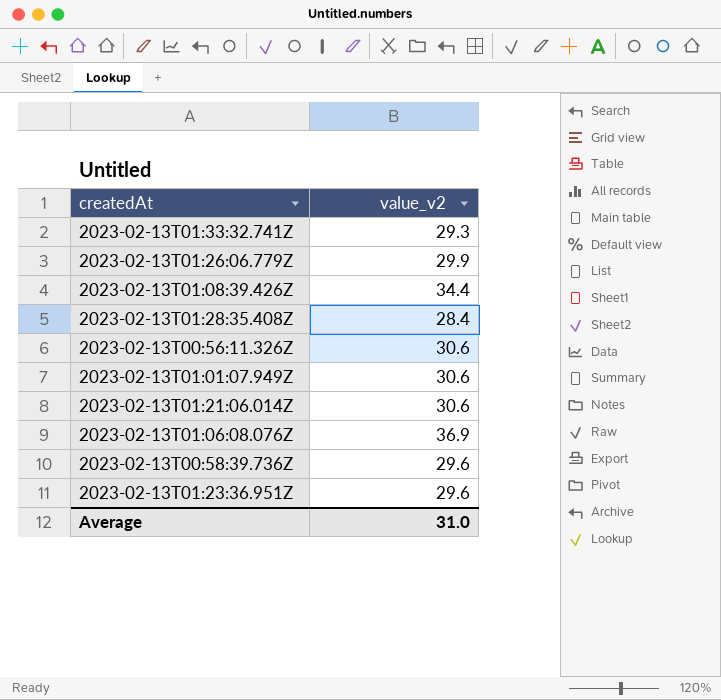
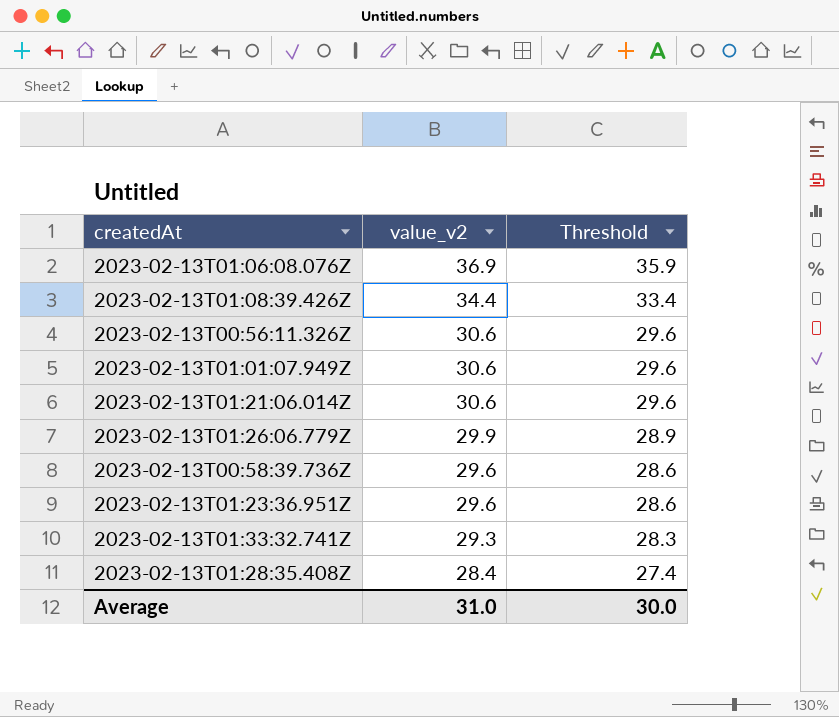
row order: none -> value_v2 descending
column Threshold | formula: none -> [value_v2] - 1

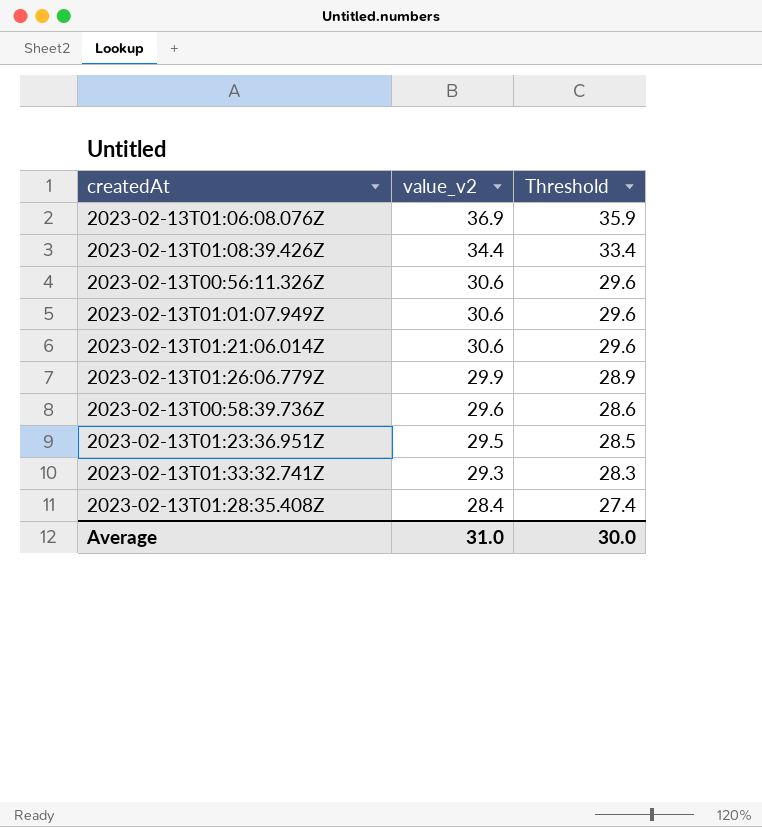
2023-02-13T01:23:36.951Z | value_v2: 29.6 -> 29.5
2023-02-13T01:23:36.951Z | Threshold: 28.6 -> 28.5

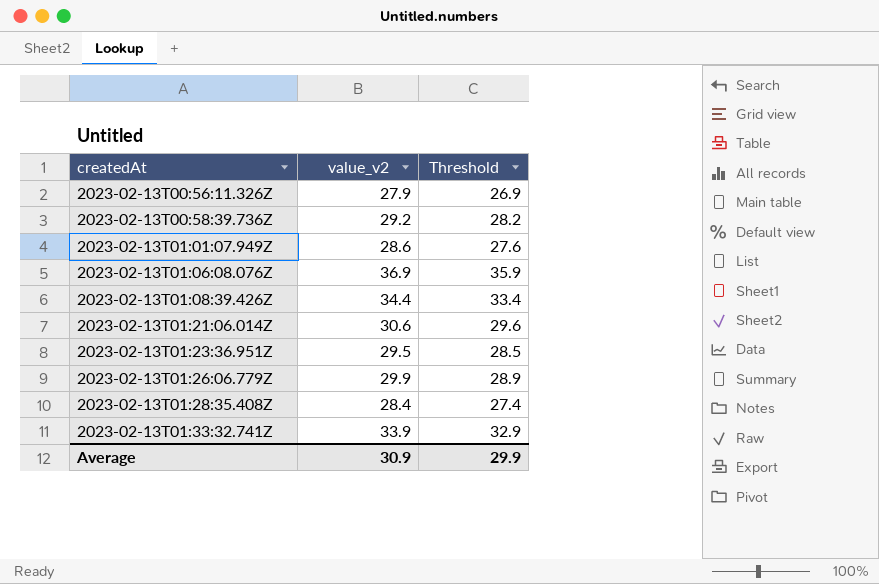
row order: value_v2 descending -> createdAt ascending
2023-02-13T00:56:11.326Z | value_v2: 30.6 -> 27.9
2023-02-13T00:56:11.326Z | Threshold: 29.6 -> 26.9
2023-02-13T00:58:39.736Z | value_v2: 29.6 -> 29.2
2023-02-13T00:58:39.736Z | Threshold: 28.6 -> 28.2
2023-02-13T01:01:07.949Z | value_v2: 30.6 -> 28.6
2023-02-13T01:01:07.949Z | Threshold: 29.6 -> 27.6
2023-02-13T01:33:32.741Z | value_v2: 29.3 -> 33.9
2023-02-13T01:33:32.741Z | Threshold: 28.3 -> 32.9
Average | value_v2: 31.0 -> 30.9
Average | Threshold: 30.0 -> 29.9

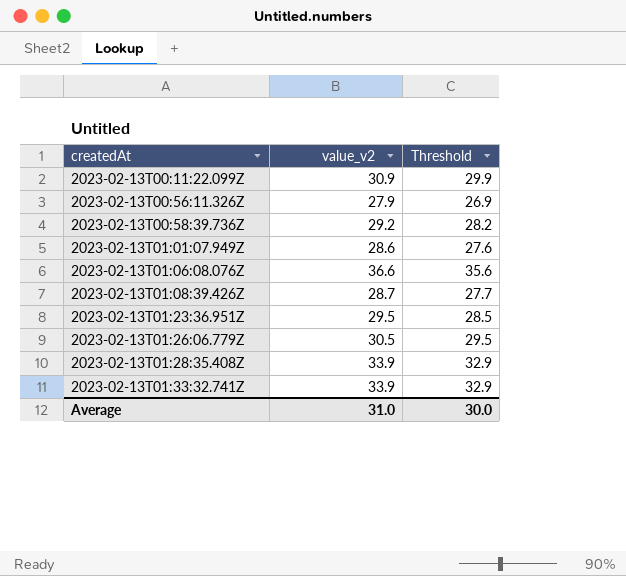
row 2023-02-13T01:21:06.014Z: 30.6 | 29.6 -> none
row 2023-02-13T00:11:22.099Z: none -> 30.9 | 29.9
2023-02-13T01:06:08.076Z | value_v2: 36.9 -> 36.6
2023-02-13T01:06:08.076Z | Threshold: 35.9 -> 35.6
2023-02-13T01:08:39.426Z | value_v2: 34.4 -> 28.7
2023-02-13T01:08:39.426Z | Threshold: 33.4 -> 27.7
2023-02-13T01:26:06.779Z | value_v2: 29.9 -> 30.5
2023-02-13T01:26:06.779Z | Threshold: 28.9 -> 29.5
2023-02-13T01:28:35.408Z | value_v2: 28.4 -> 33.9
2023-02-13T01:28:35.408Z | Threshold: 27.4 -> 32.9
Average | value_v2: 30.9 -> 31.0
Average | Threshold: 29.9 -> 30.0

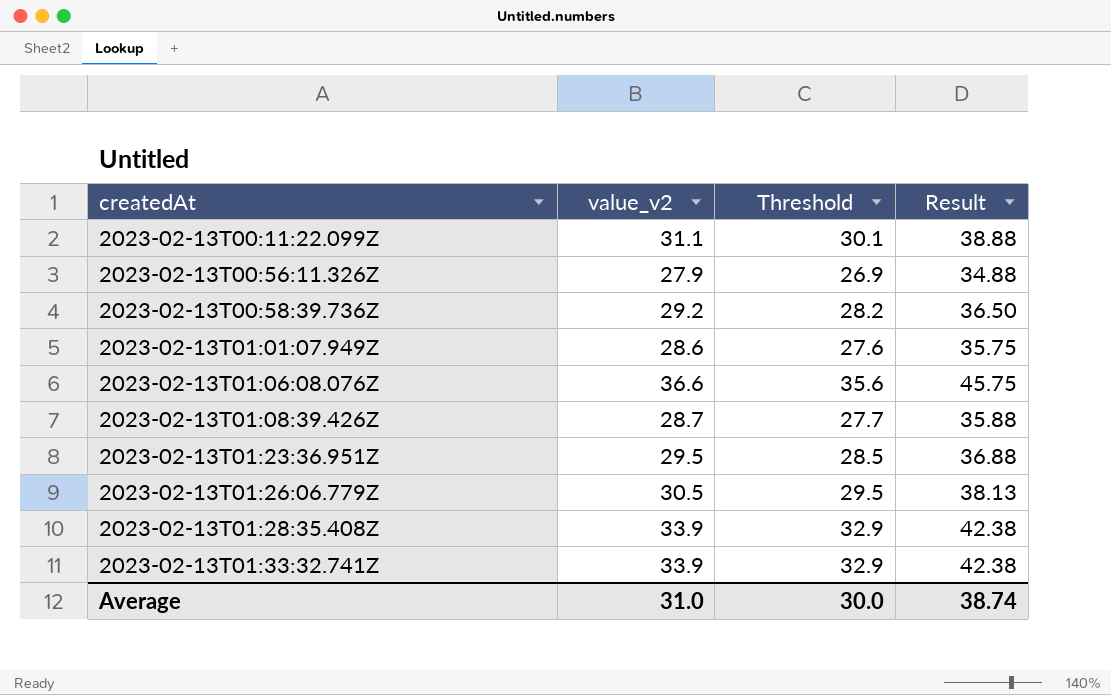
column Result | formula: none -> [value_v2] * 1.25
2023-02-13T00:11:22.099Z | value_v2: 30.9 -> 31.1
2023-02-13T00:11:22.099Z | Threshold: 29.9 -> 30.1

